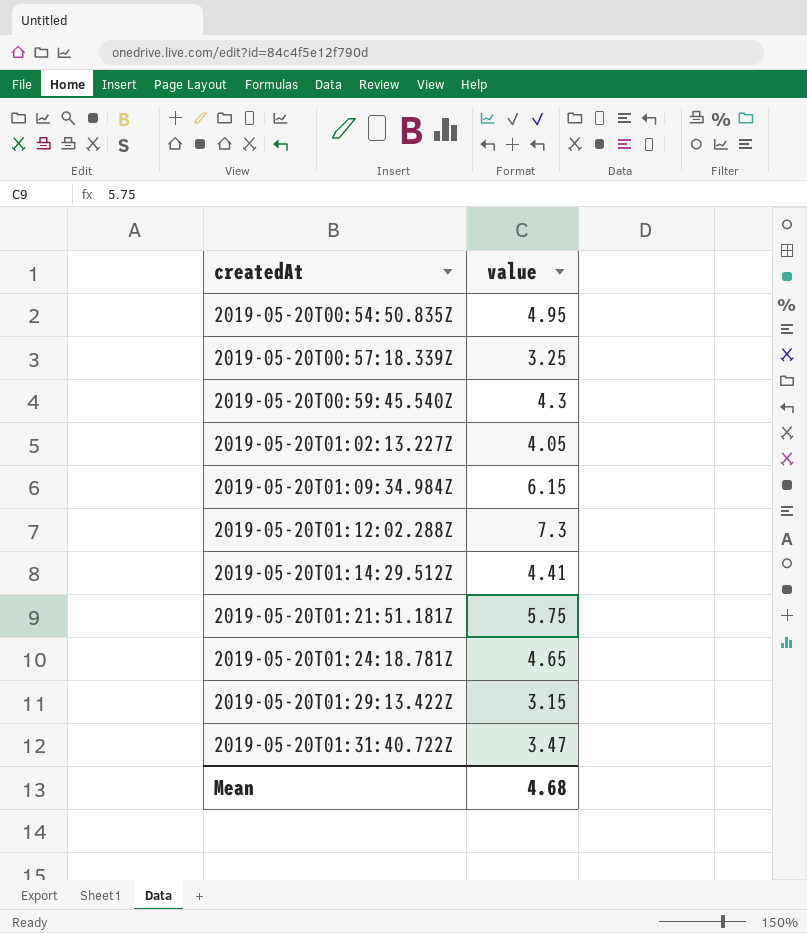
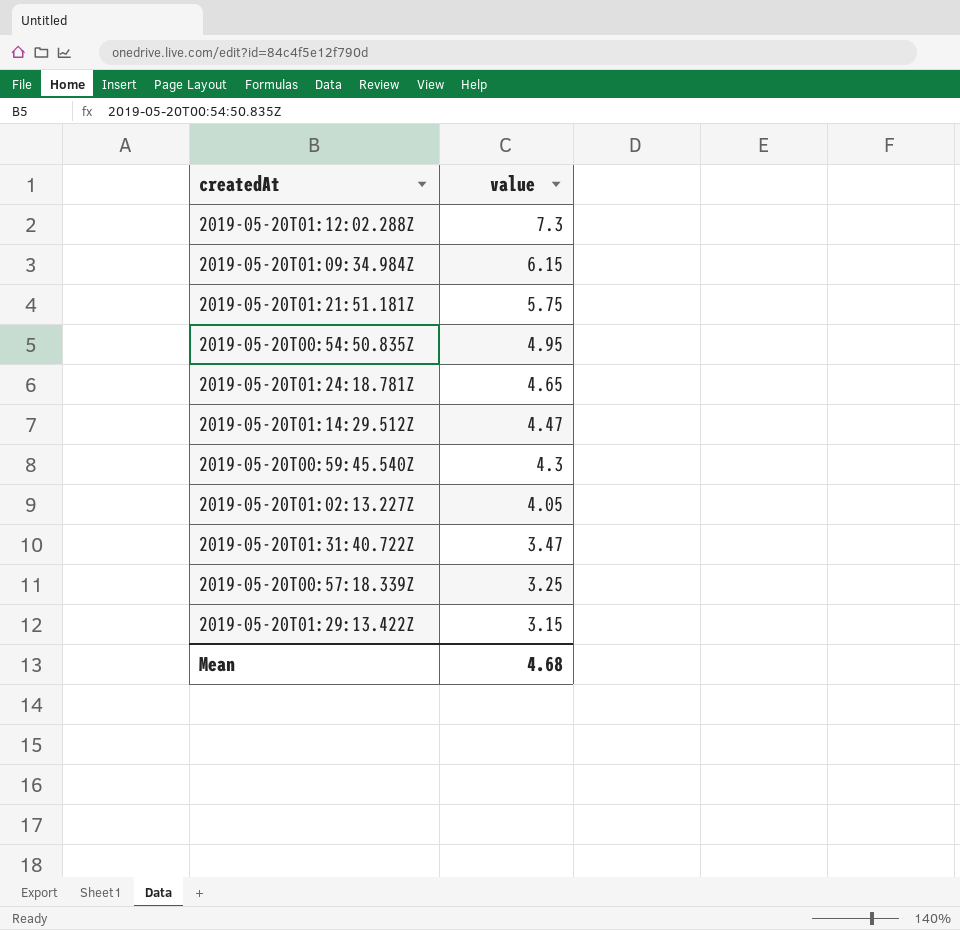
row order: createdAt ascending -> value descending
2019-05-20T01:14:29.512Z | value: 4.41 -> 4.47

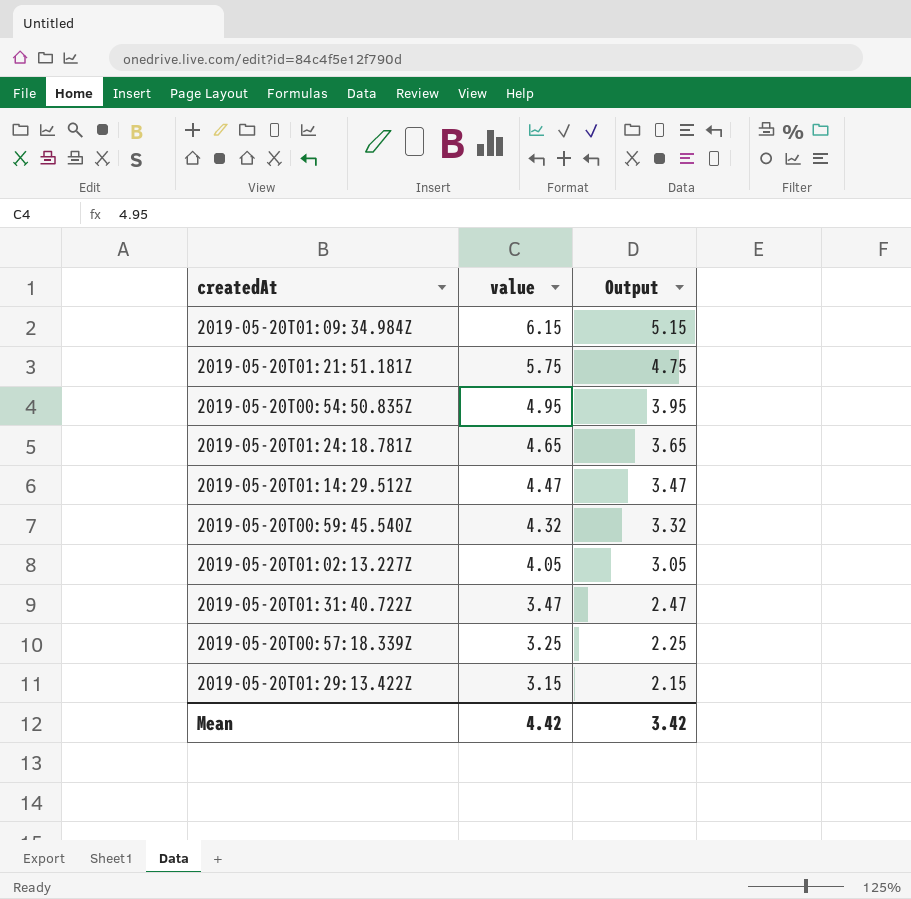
column Output | formula: none -> [value] - 1
row 2019-05-20T01:12:02.288Z: 7.3 -> none
2019-05-20T00:59:45.540Z | value: 4.3 -> 4.32
Mean | value: 4.68 -> 4.42

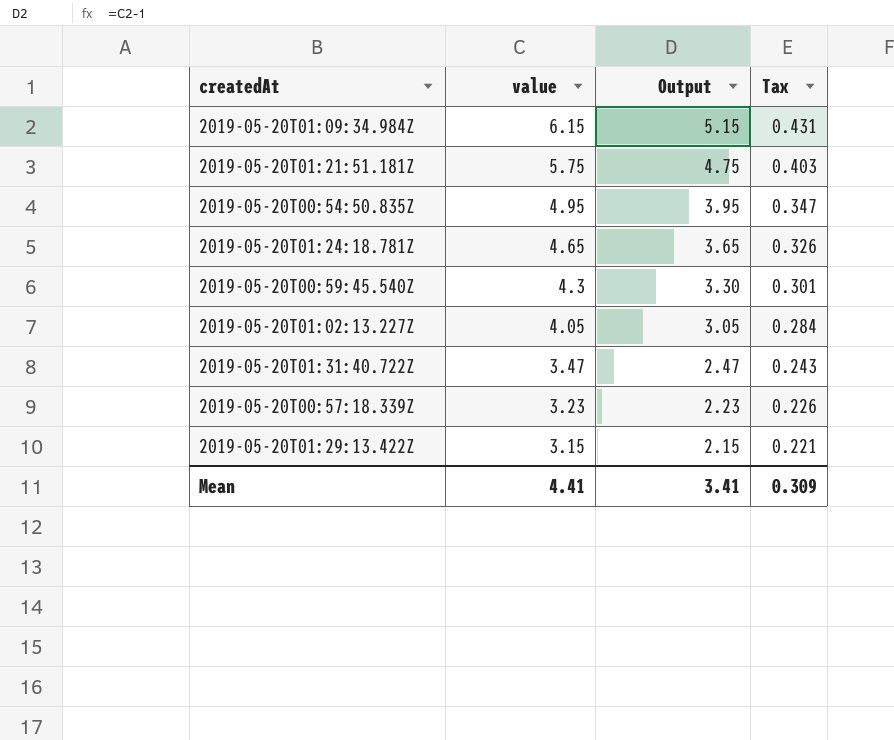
column Tax | formula: none -> [value] * 0.07
row 2019-05-20T01:14:29.512Z: 4.47 | 3.47 -> none
2019-05-20T00:59:45.540Z | value: 4.32 -> 4.3
2019-05-20T00:59:45.540Z | Output: 3.32 -> 3.30
2019-05-20T00:57:18.339Z | value: 3.25 -> 3.23
2019-05-20T00:57:18.339Z | Output: 2.25 -> 2.23
Mean | value: 4.42 -> 4.41
Mean | Output: 3.42 -> 3.41

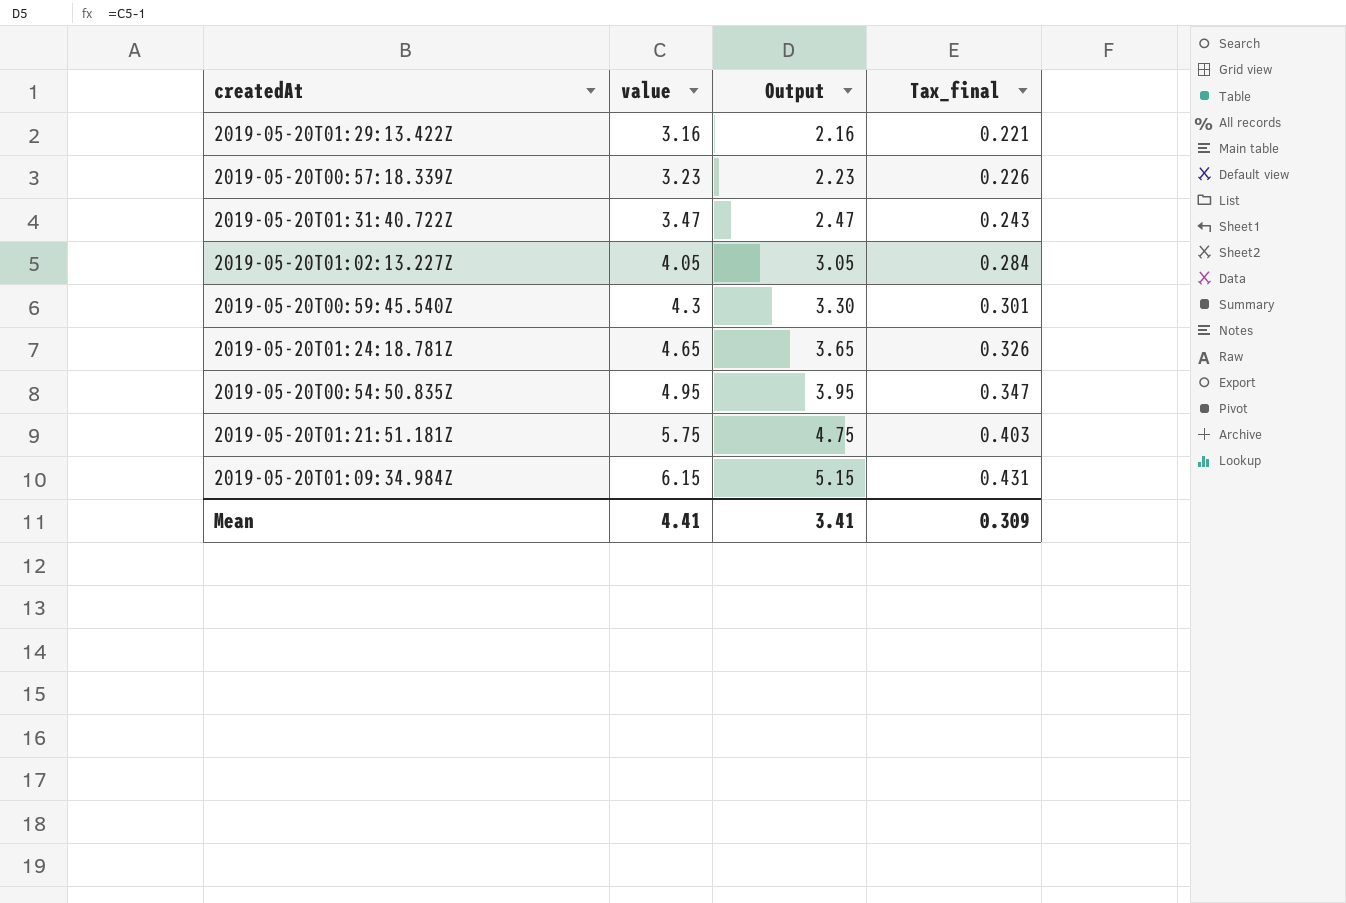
row order: value descending -> value ascending
column name: Tax -> Tax_final
2019-05-20T01:29:13.422Z | value: 3.15 -> 3.16
2019-05-20T01:29:13.422Z | Output: 2.15 -> 2.16

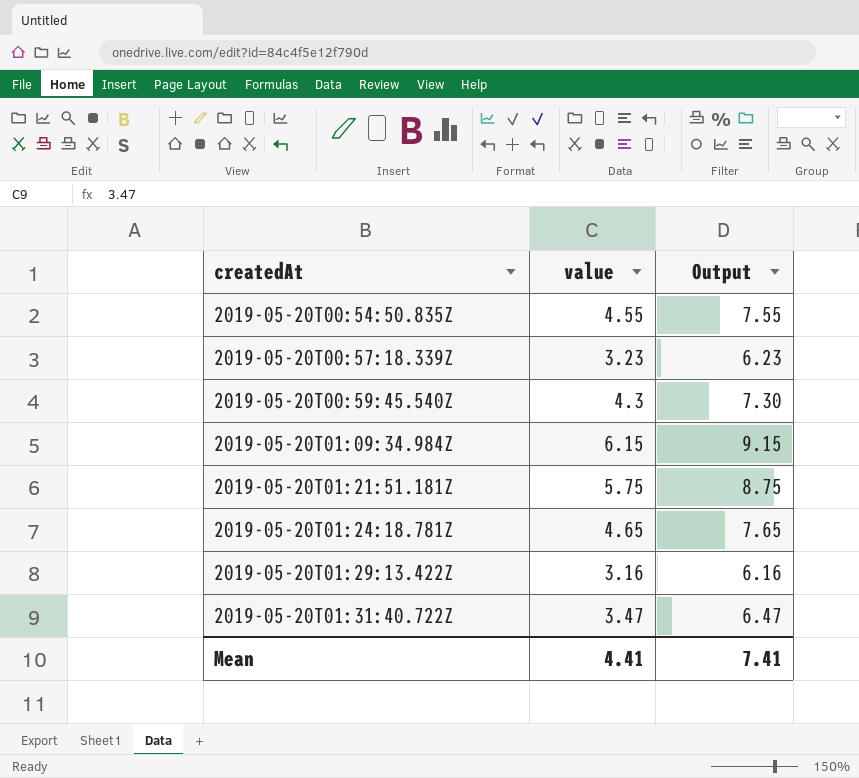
row order: value ascending -> createdAt ascending
column Tax_final | formula: [value] * 0.07 -> none
column Output | formula: [value] - 1 -> [value] + 3
row 2019-05-20T01:02:13.227Z: 4.05 | 3.05 | 0.284 -> none
2019-05-20T00:54:50.835Z | value: 4.95 -> 4.55
Mean | Output: 3.41 -> 7.41

